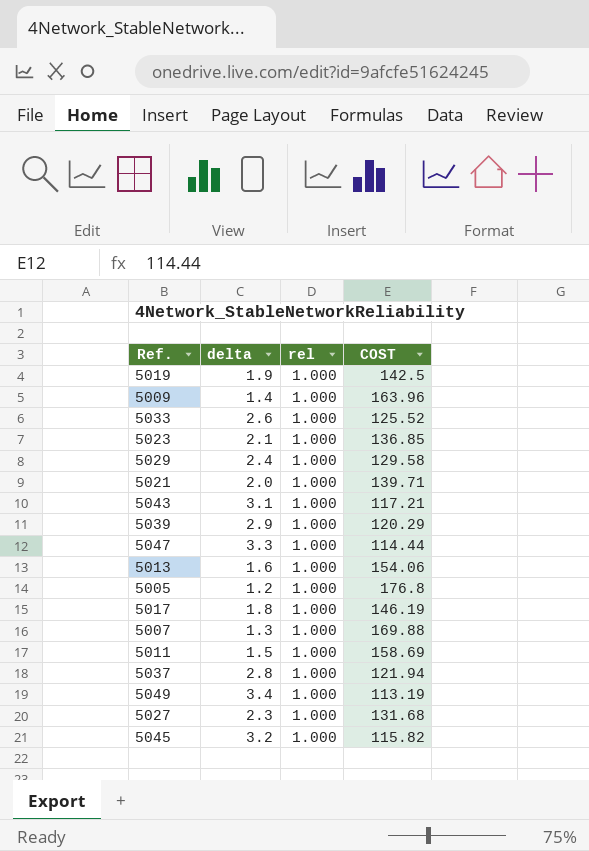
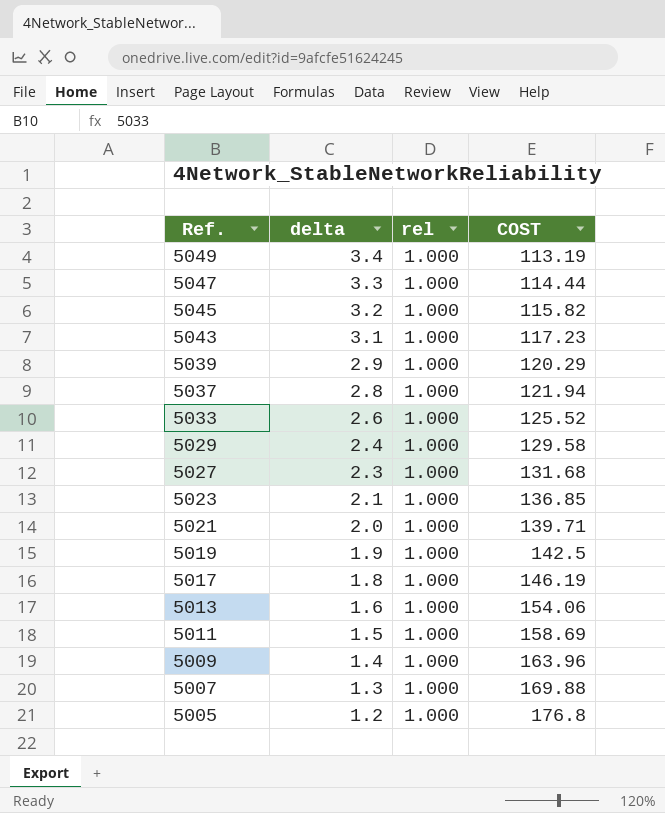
row order: none -> Ref. descending
5043 | COST: 117.21 -> 117.23

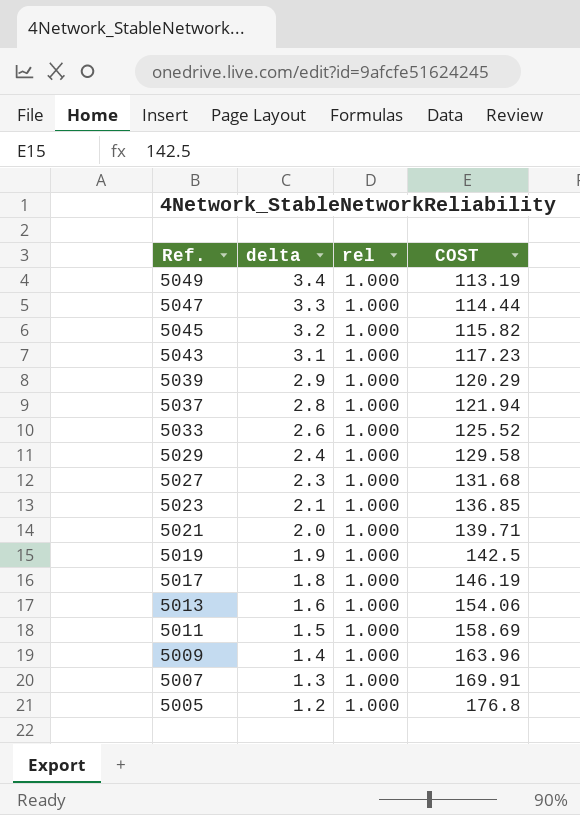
5007 | COST: 169.88 -> 169.91

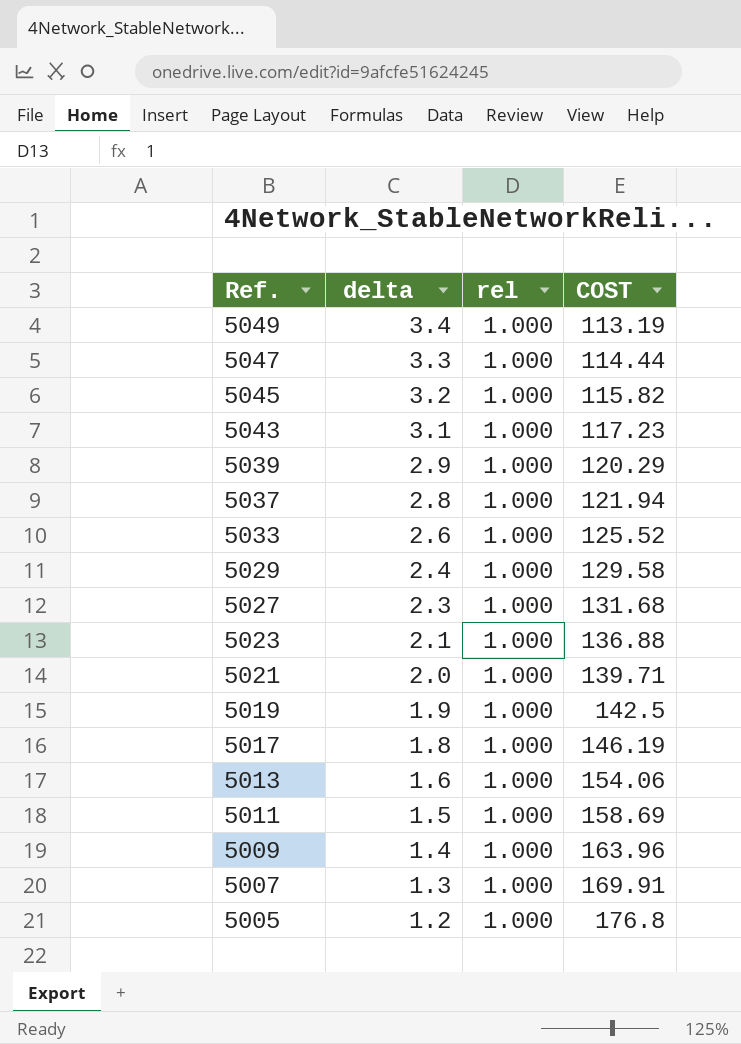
5023 | COST: 136.85 -> 136.88

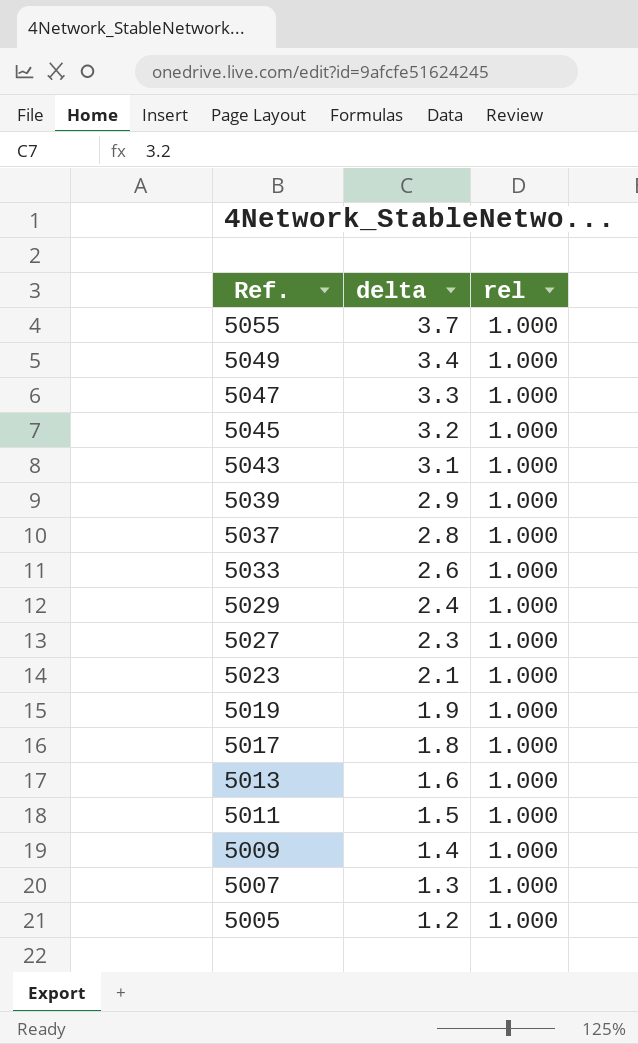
column COST | position: 4 -> none
row 5021: 2.0 | 1.000 | 139.71 -> none
row 5055: none -> 3.7 | 1.000

